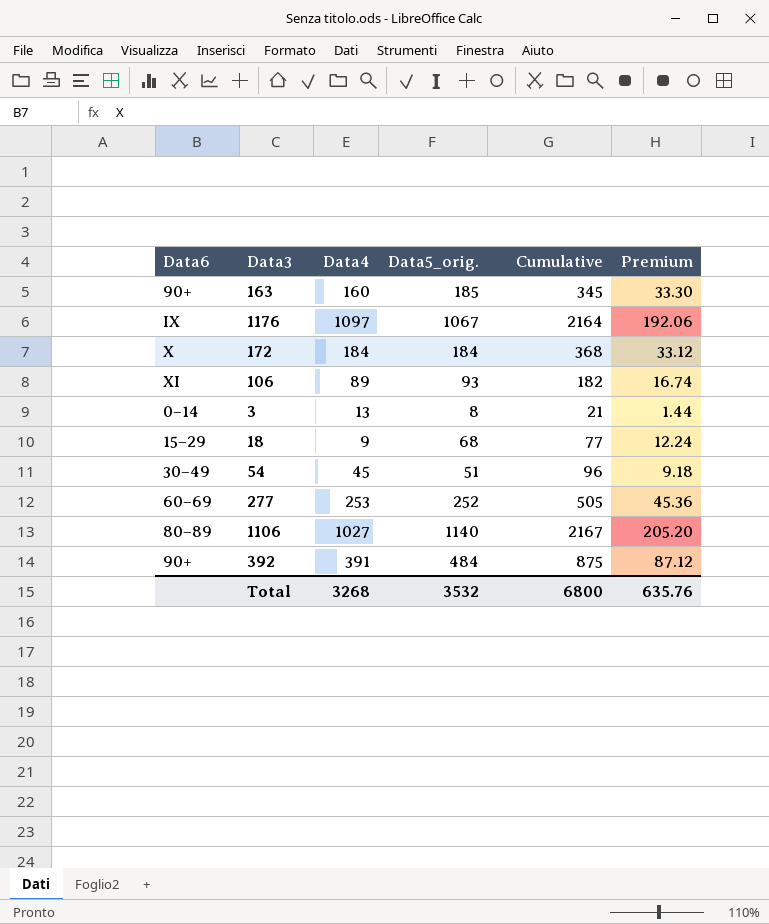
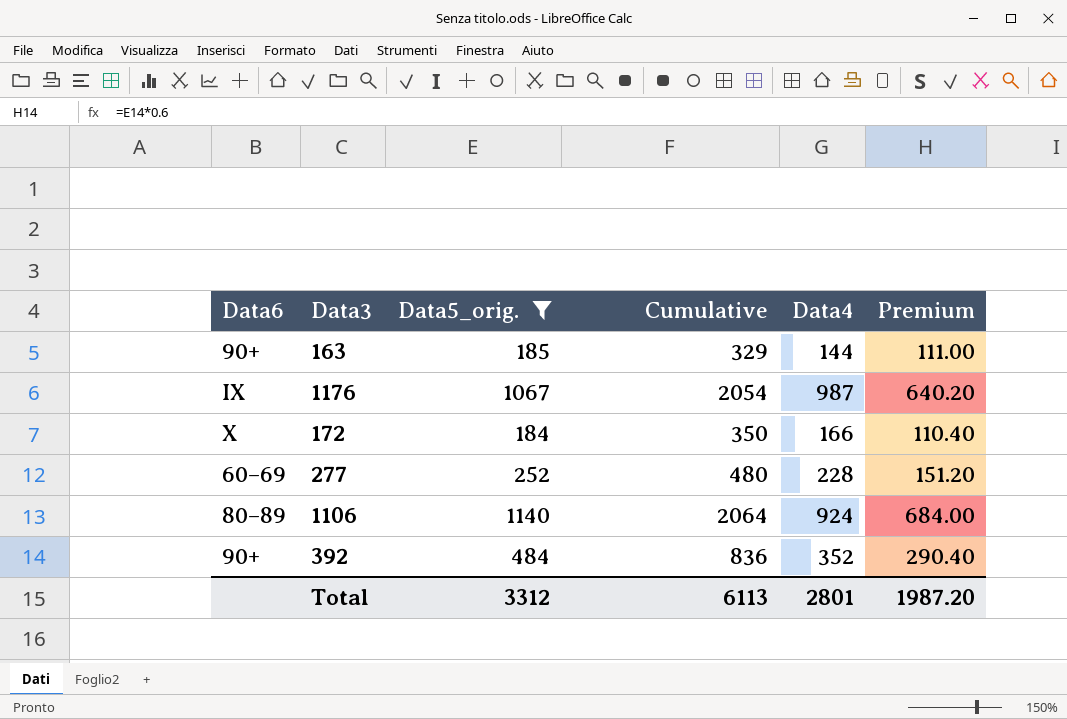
filter: none -> Data5_orig. >= 184
column Data4 | position: 3 -> 5
column Premium | formula: [Data5_orig.] * 0.18 -> [Data5_orig.] * 0.6
163 | Cumulative: 345 -> 329
163 | Data4: 160 -> 144
1176 | Cumulative: 2164 -> 2054
1176 | Data4: 1097 -> 987
172 | Cumulative: 368 -> 350
172 | Data4: 184 -> 166
277 | Cumulative: 505 -> 480
277 | Data4: 253 -> 228
1106 | Cumulative: 2167 -> 2064
1106 | Data4: 1027 -> 924
392 | Cumulative: 875 -> 836
392 | Data4: 391 -> 352
Total | Data5_orig.: 3532 -> 3312
Total | Cumulative: 6800 -> 6113
Total | Data4: 3268 -> 2801
Total | Premium: 635.76 -> 1987.20

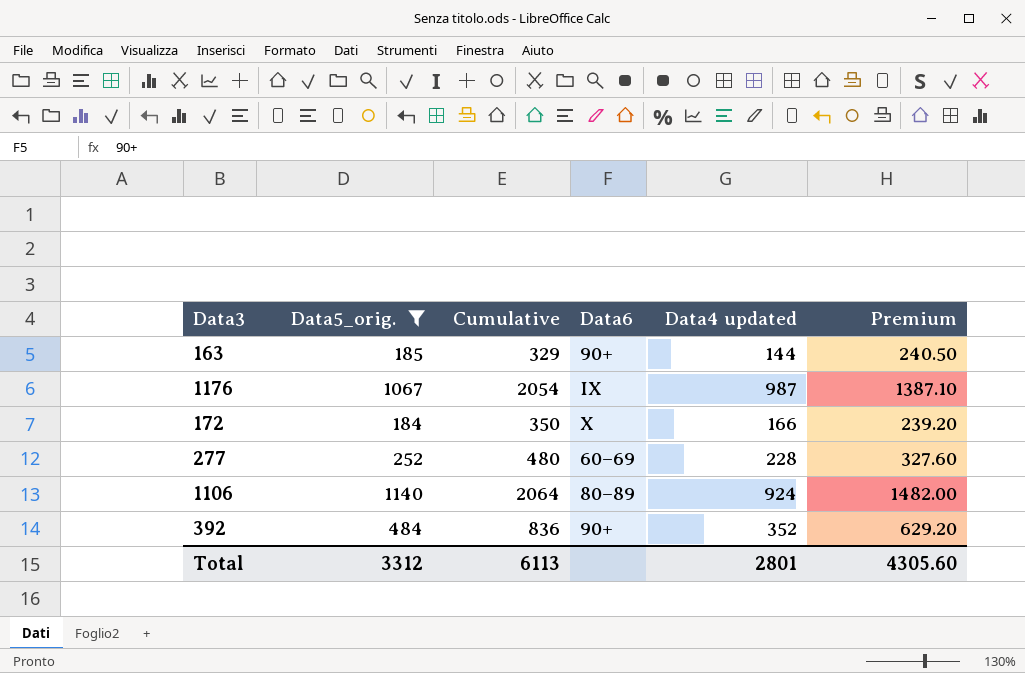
column Data6 | position: 1 -> 4
column name: Data4 -> Data4 updated
column Premium | formula: [Data5_orig.] * 0.6 -> [Data5_orig.] * 1.3
Total | Premium: 1987.20 -> 4305.60

